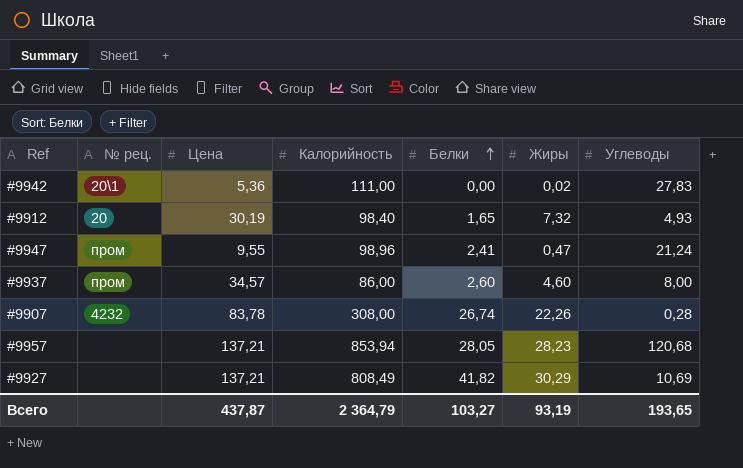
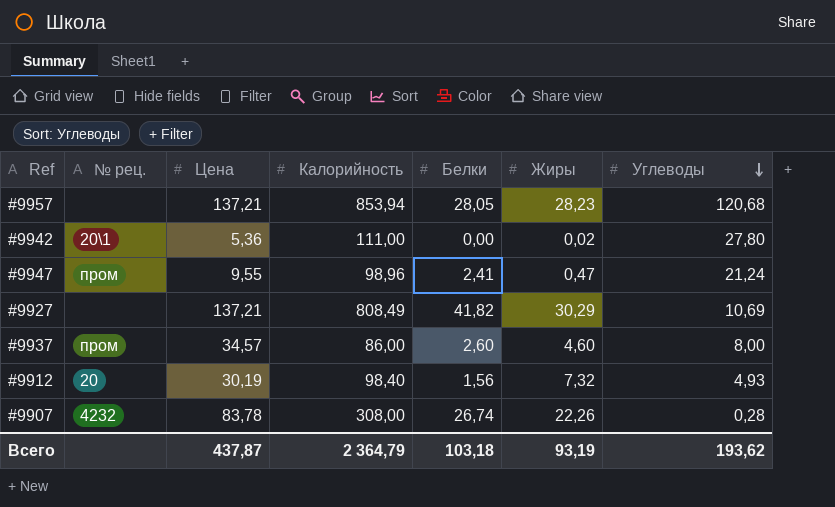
row order: Белки ascending -> Углеводы descending
#9942 | Углеводы: 27,83 -> 27,80
#9912 | Белки: 1,65 -> 1,56
Всего | Белки: 103,27 -> 103,18
Всего | Углеводы: 193,65 -> 193,62

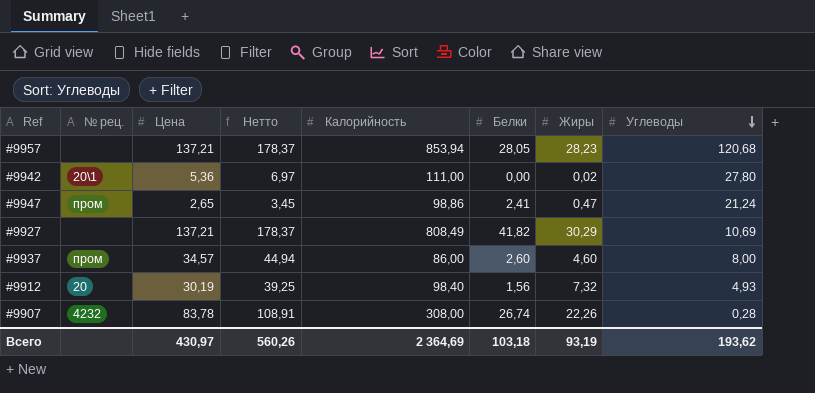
column Нетто | formula: none -> [Цена] * 1,3
#9947 | Цена: 9,55 -> 2,65
#9947 | Калорийность: 98,96 -> 98,86
Всего | Цена: 437,87 -> 430,97
Всего | Калорийность: 2 364,79 -> 2 364,69

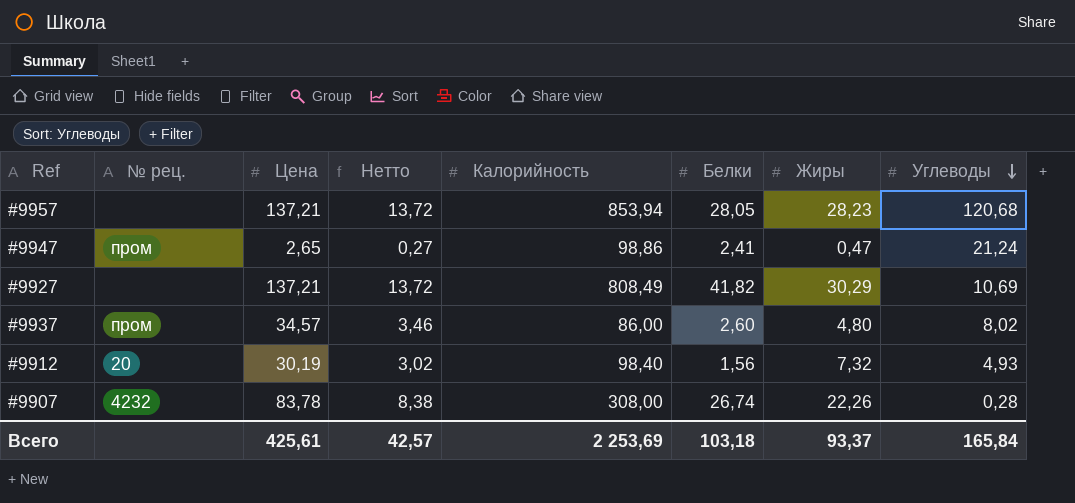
column Нетто | formula: [Цена] * 1,3 -> [Цена] * 0,1
row #9942: 20\1 | 5,36 | 6,97 | 111,00 | 0,00 | 0,02 | 27,80 -> none
#9937 | Жиры: 4,60 -> 4,80
#9937 | Углеводы: 8,00 -> 8,02
Всего | Цена: 430,97 -> 425,61
Всего | Нетто: 560,26 -> 42,57
Всего | Калорийность: 2 364,69 -> 2 253,69
Всего | Жиры: 93,19 -> 93,37
Всего | Углеводы: 193,62 -> 165,84

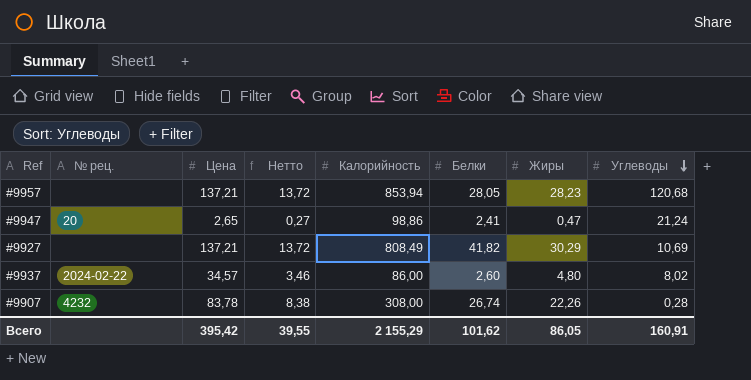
row #9912: 20 | 30,19 | 3,02 | 98,40 | 1,56 | 7,32 | 4,93 -> none
#9947 | № рец.: пром -> 20
#9937 | № рец.: пром -> 2024-02-22
Всего | Цена: 425,61 -> 395,42
Всего | Нетто: 42,57 -> 39,55
Всего | Калорийность: 2 253,69 -> 2 155,29
Всего | Белки: 103,18 -> 101,62
Всего | Жиры: 93,37 -> 86,05
Всего | Углеводы: 165,84 -> 160,91

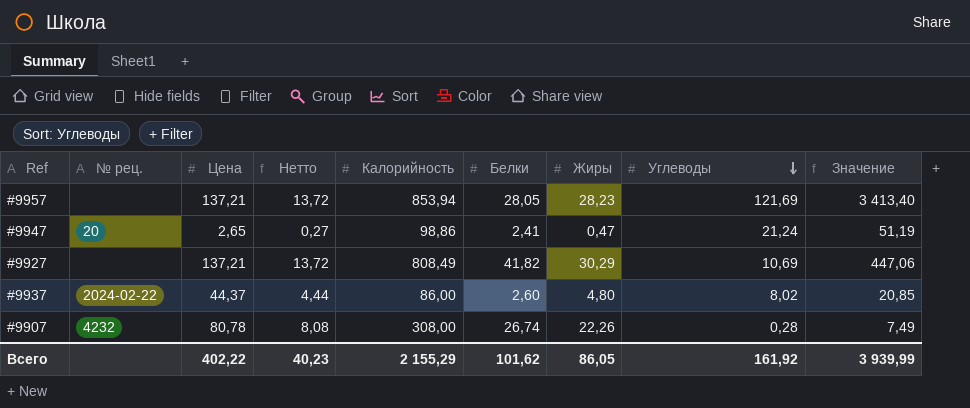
column Значение | formula: none -> [Белки] * [Углеводы]
#9957 | Углеводы: 120,68 -> 121,69
#9937 | Цена: 34,57 -> 44,37
#9937 | Нетто: 3,46 -> 4,44
#9907 | Цена: 83,78 -> 80,78
#9907 | Нетто: 8,38 -> 8,08
Всего | Цена: 395,42 -> 402,22
Всего | Нетто: 39,55 -> 40,23
Всего | Углеводы: 160,91 -> 161,92

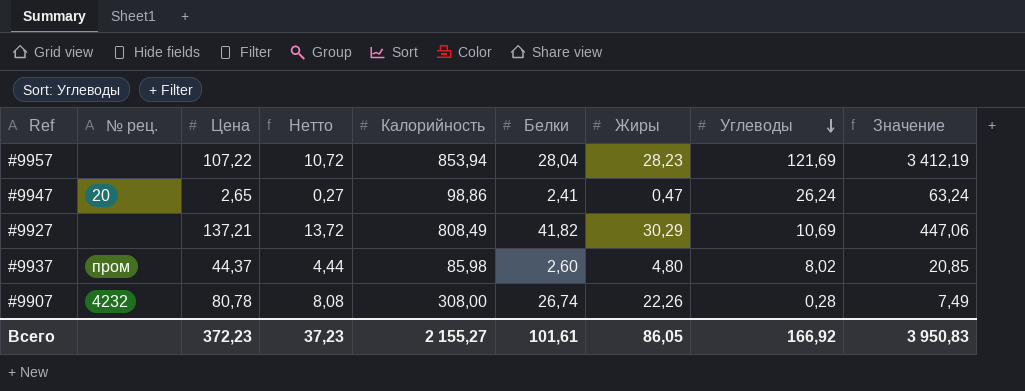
#9957 | Цена: 137,21 -> 107,22
#9957 | Нетто: 13,72 -> 10,72
#9957 | Белки: 28,05 -> 28,04
#9957 | Значение: 3 413,40 -> 3 412,19
#9947 | Углеводы: 21,24 -> 26,24
#9947 | Значение: 51,19 -> 63,24
#9937 | № рец.: 2024-02-22 -> пром
#9937 | Калорийность: 86,00 -> 85,98
Всего | Цена: 402,22 -> 372,23
Всего | Нетто: 40,23 -> 37,23
Всего | Калорийность: 2 155,29 -> 2 155,27
Всего | Белки: 101,62 -> 101,61
Всего | Углеводы: 161,92 -> 166,92
Всего | Значение: 3 939,99 -> 3 950,83

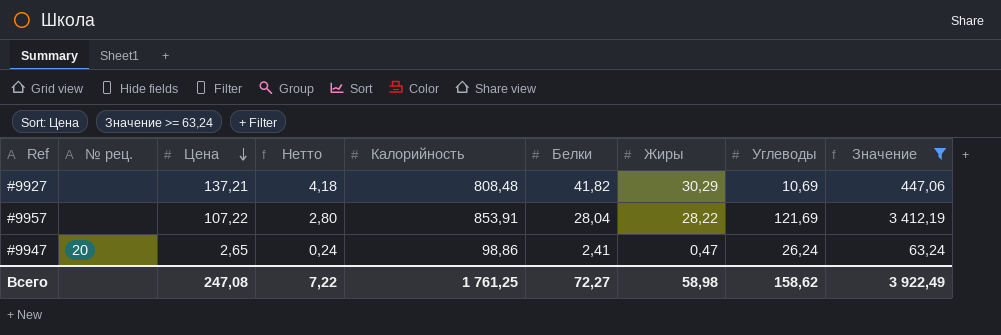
filter: none -> Значение >= 63,24
row order: Углеводы descending -> Цена descending
column Нетто | formula: [Цена] * 0,1 -> [Белки] * 0,1
#9927 | Калорийность: 808,49 -> 808,48
#9957 | Калорийность: 853,94 -> 853,91
#9957 | Жиры: 28,23 -> 28,22
Всего | Цена: 372,23 -> 247,08
Всего | Нетто: 37,23 -> 7,22
Всего | Калорийность: 2 155,27 -> 1 761,25
Всего | Белки: 101,61 -> 72,27
Всего | Жиры: 86,05 -> 58,98
Всего | Углеводы: 166,92 -> 158,62
Всего | Значение: 3 950,83 -> 3 922,49

